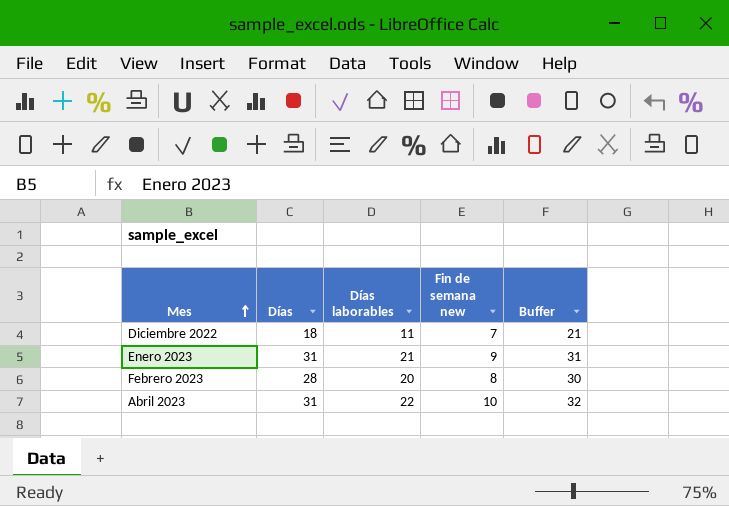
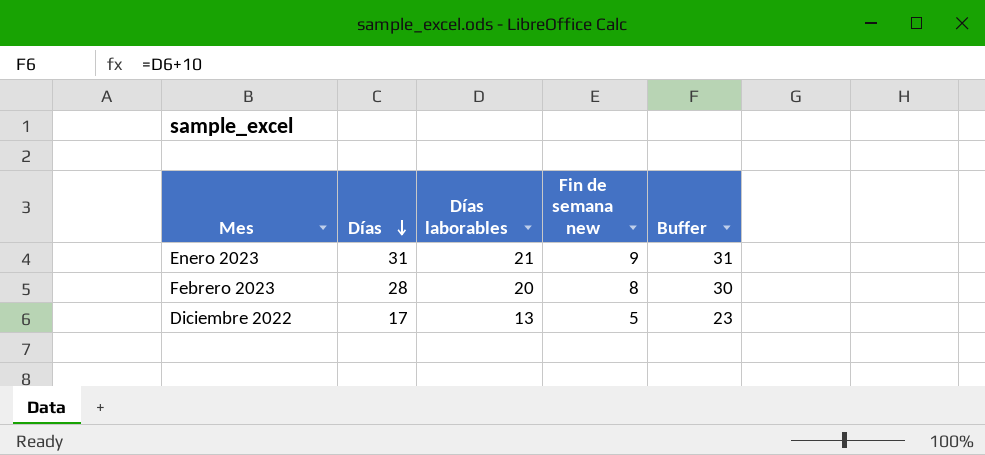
row order: Mes ascending -> Días descending
row Abril 2023: 31 | 22 | 10 | 32 -> none
Diciembre 2022 | Días: 18 -> 17
Diciembre 2022 | Días laborables: 11 -> 13
Diciembre 2022 | Fin de semana new: 7 -> 5
Diciembre 2022 | Buffer: 21 -> 23

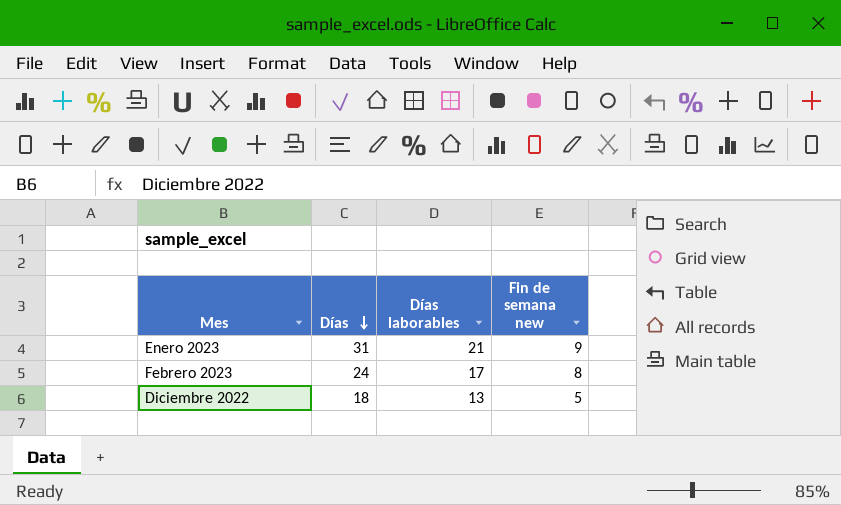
column Buffer | formula: [Días laborables] + 10 -> none
Febrero 2023 | Días: 28 -> 24
Febrero 2023 | Días laborables: 20 -> 17
Diciembre 2022 | Días: 17 -> 18

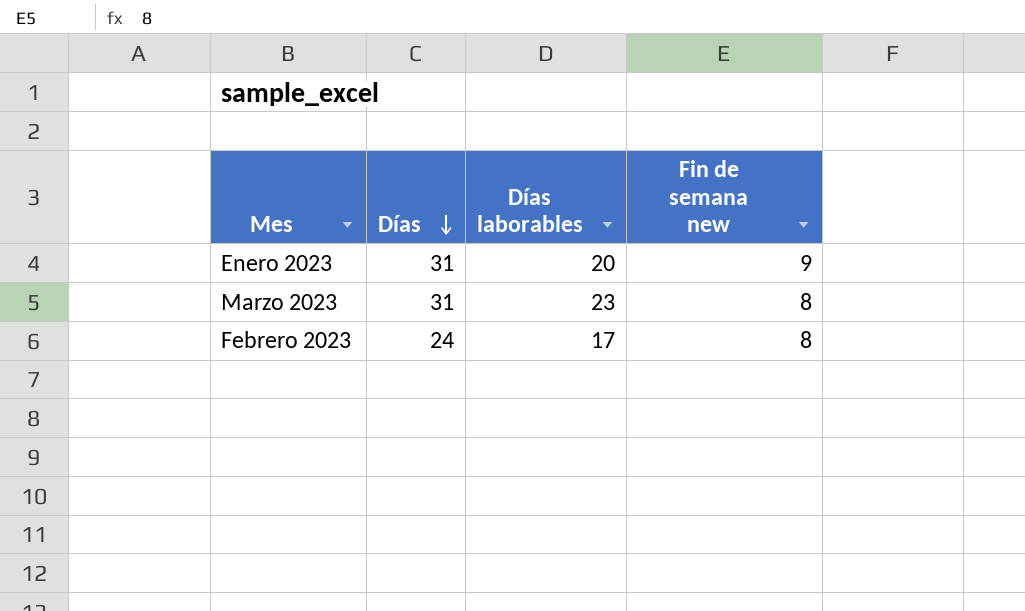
row Diciembre 2022: 18 | 13 | 5 -> none
Enero 2023 | Días laborables: 21 -> 20
row Marzo 2023: none -> 31 | 23 | 8

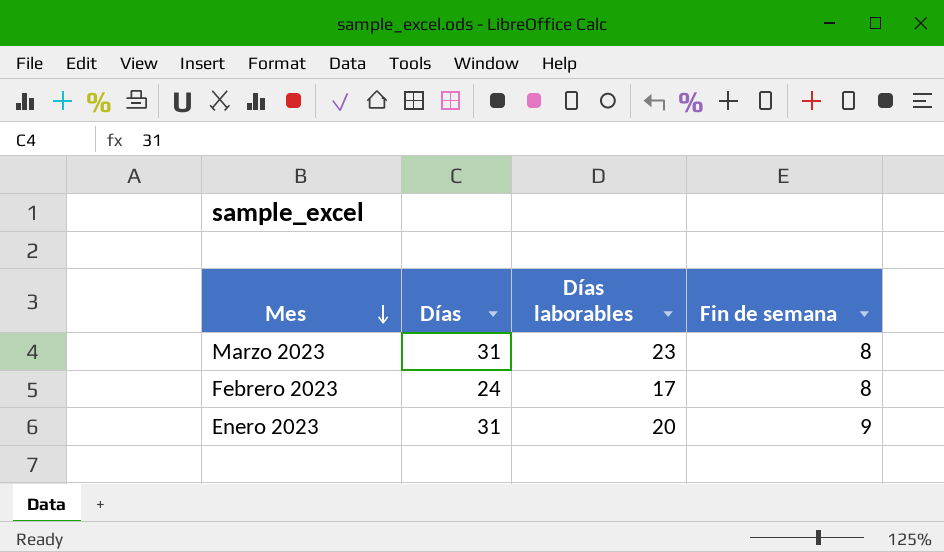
row order: Días descending -> Mes descending
column name: Fin de semana new -> Fin de semana

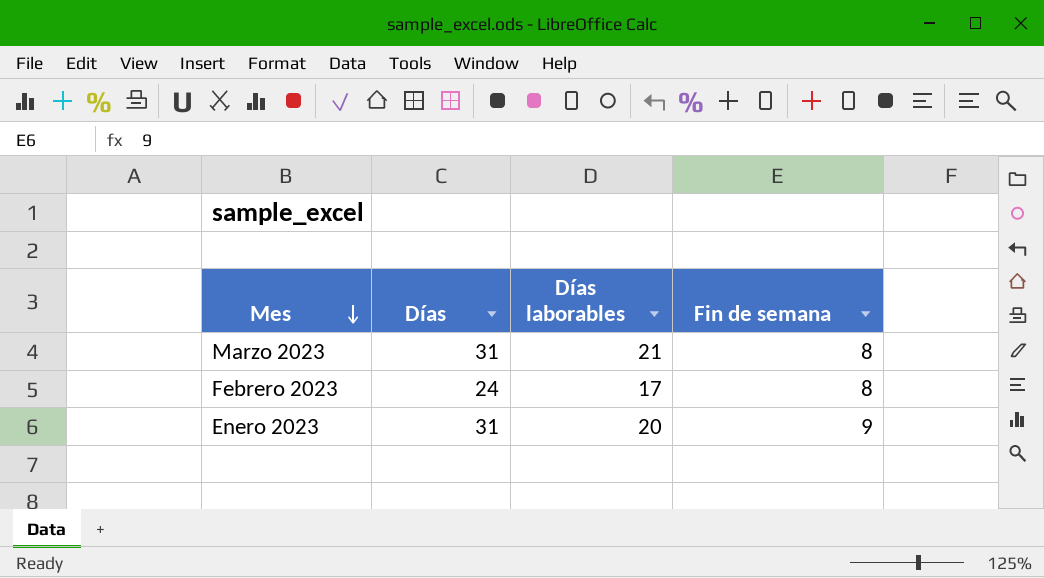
Marzo 2023 | Días laborables: 23 -> 21

